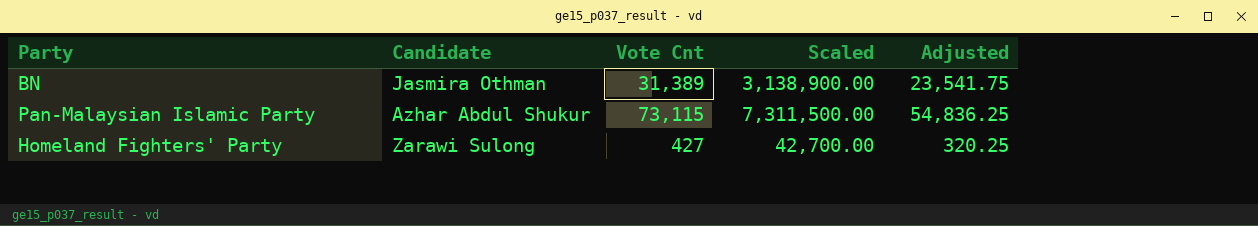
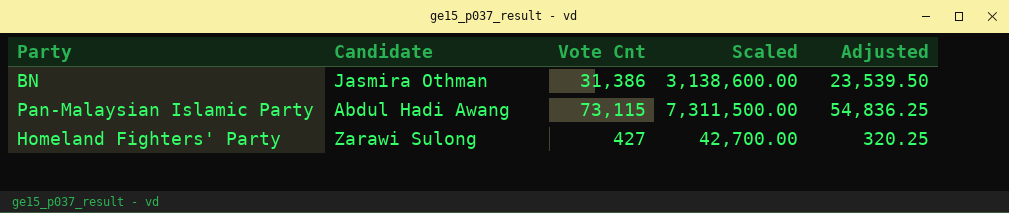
BN | Vote Cnt: 31,389 -> 31,386
BN | Scaled: 3,138,900.00 -> 3,138,600.00
BN | Adjusted: 23,541.75 -> 23,539.50
Pan-Malaysian Islamic Party | Candidate: Azhar Abdul Shukur -> Abdul Hadi Awang

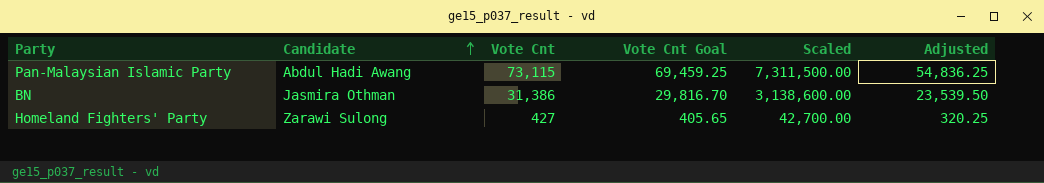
row order: none -> Candidate ascending
column Vote Cnt Goal | formula: none -> [Vote Cnt] * 0.95

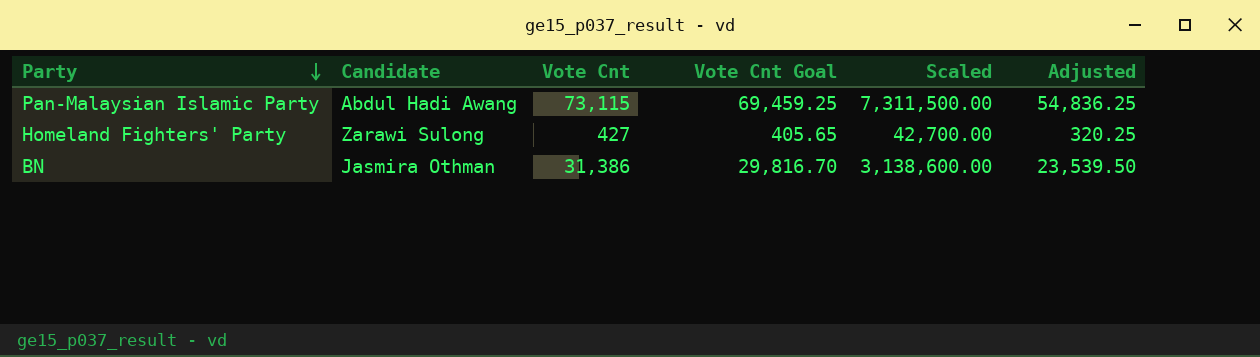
row order: Candidate ascending -> Party descending

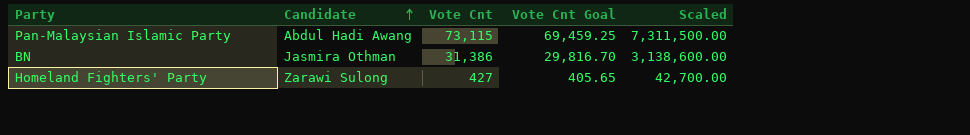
row order: Party descending -> Candidate ascending
column Adjusted | formula: [Vote Cnt] * 0.75 -> none

